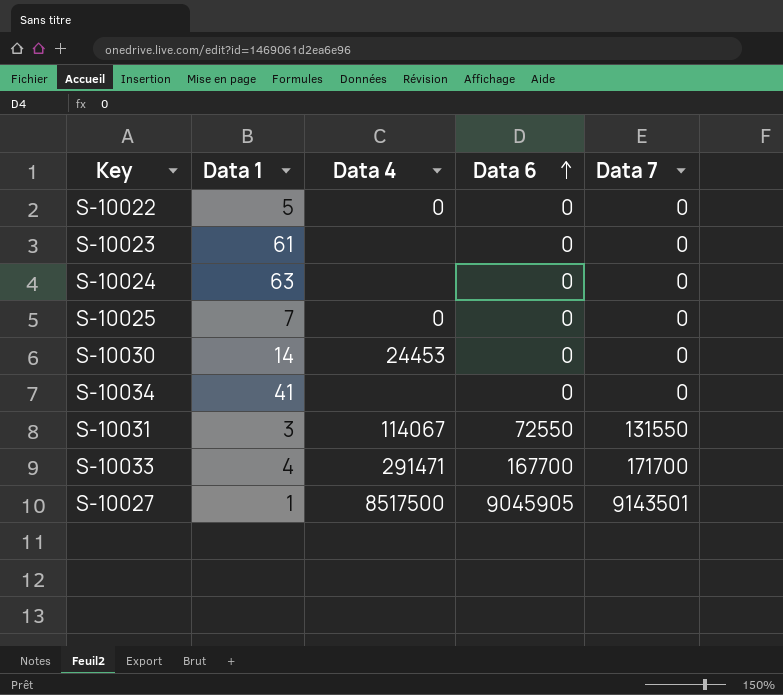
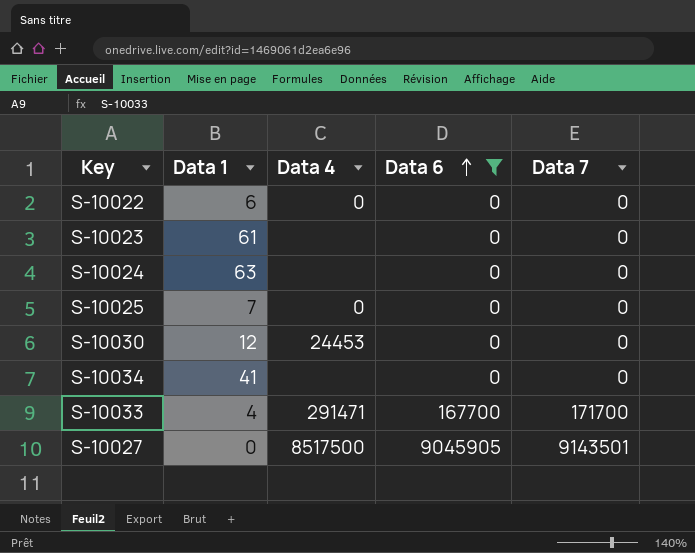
filter: none -> Data 6 != 72550
S-10022 | Data 1: 5 -> 6
S-10030 | Data 1: 14 -> 12
S-10027 | Data 1: 1 -> 0

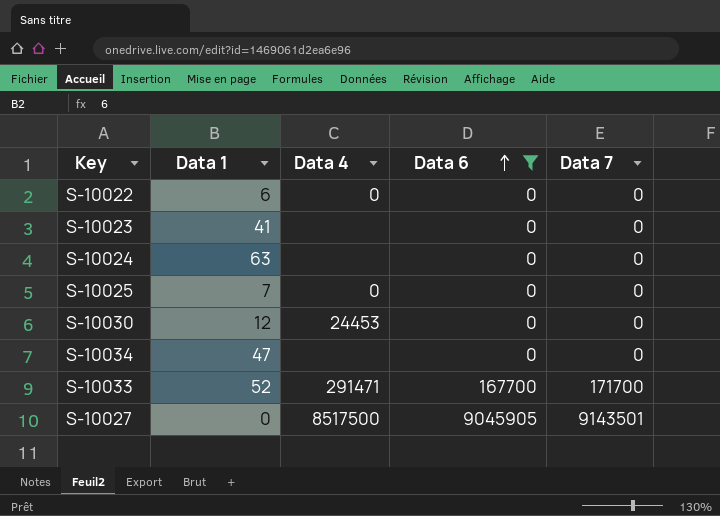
S-10023 | Data 1: 61 -> 41
S-10034 | Data 1: 41 -> 47
S-10033 | Data 1: 4 -> 52

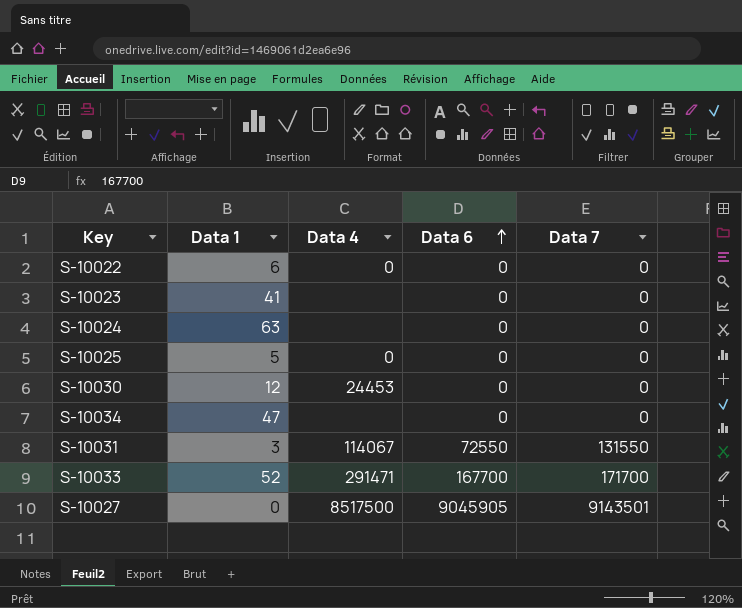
filter: Data 6 != 72550 -> none
S-10025 | Data 1: 7 -> 5

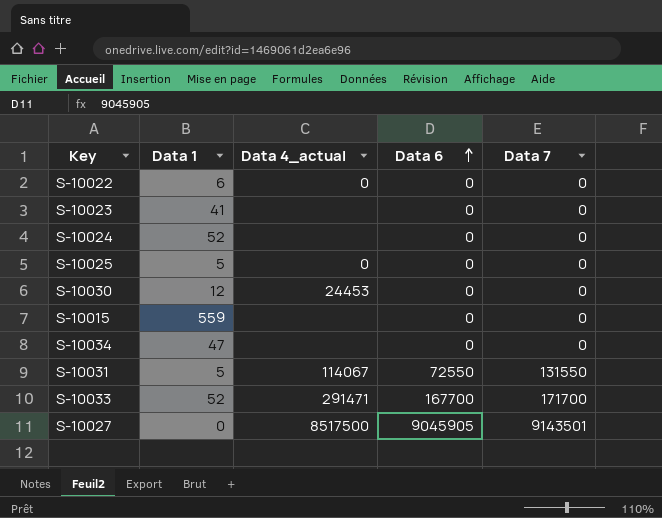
column name: Data 4 -> Data 4_actual
S-10024 | Data 1: 63 -> 52
row S-10015: none -> 559 | none | 0 | 0
S-10031 | Data 1: 3 -> 5

